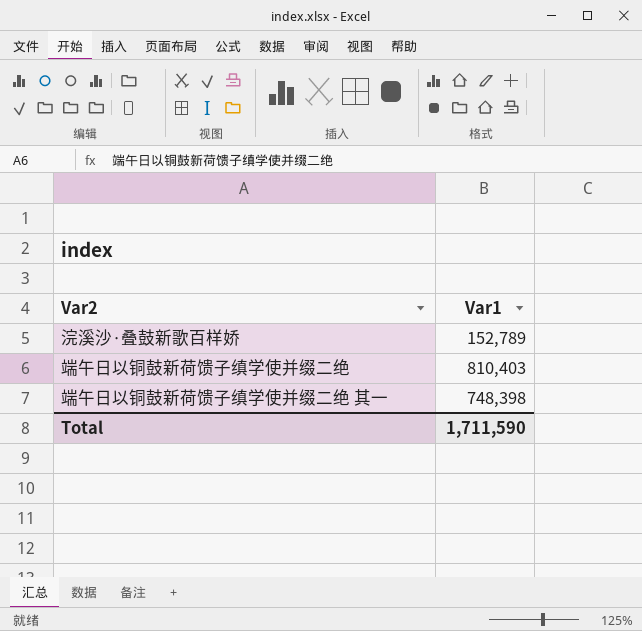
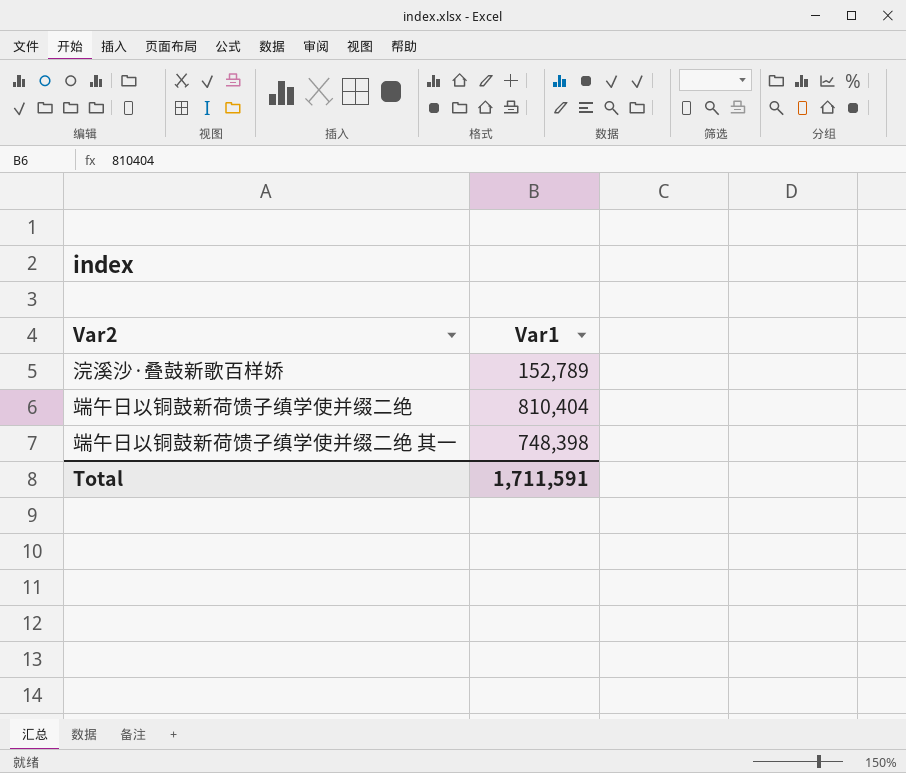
端午日以铜鼓新荷馈子缜学使并缀二绝 | Var1: 810,403 -> 810,404
Total | Var1: 1,711,590 -> 1,711,591

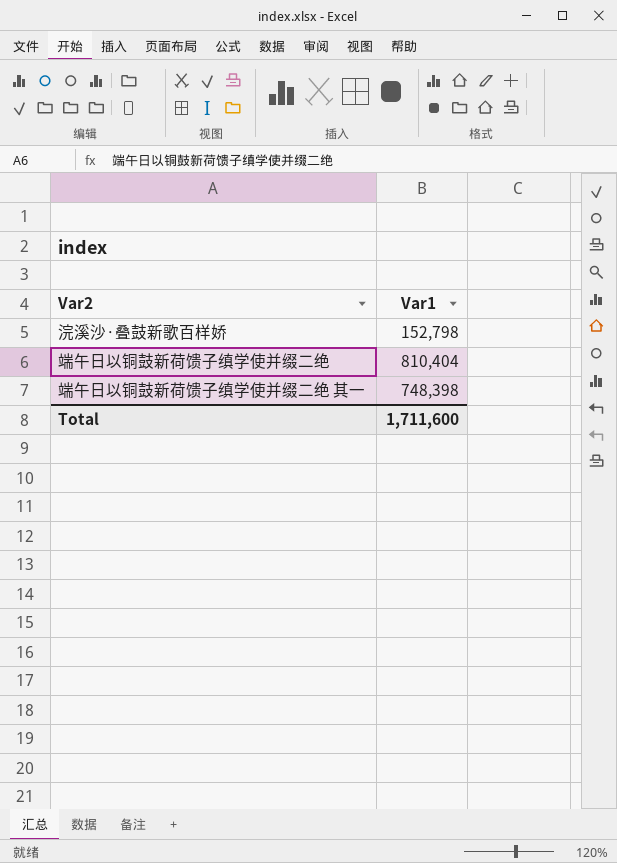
浣溪沙·叠鼓新歌百样娇 | Var1: 152,789 -> 152,798
Total | Var1: 1,711,591 -> 1,711,600

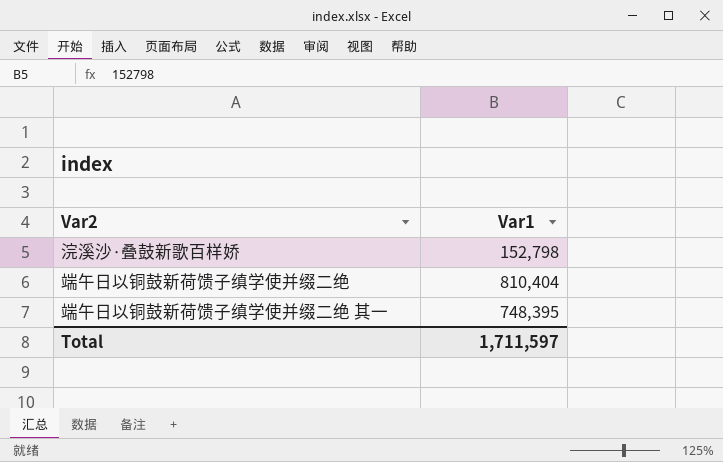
端午日以铜鼓新荷馈子缜学使并缀二绝 其一 | Var1: 748,398 -> 748,395
Total | Var1: 1,711,600 -> 1,711,597

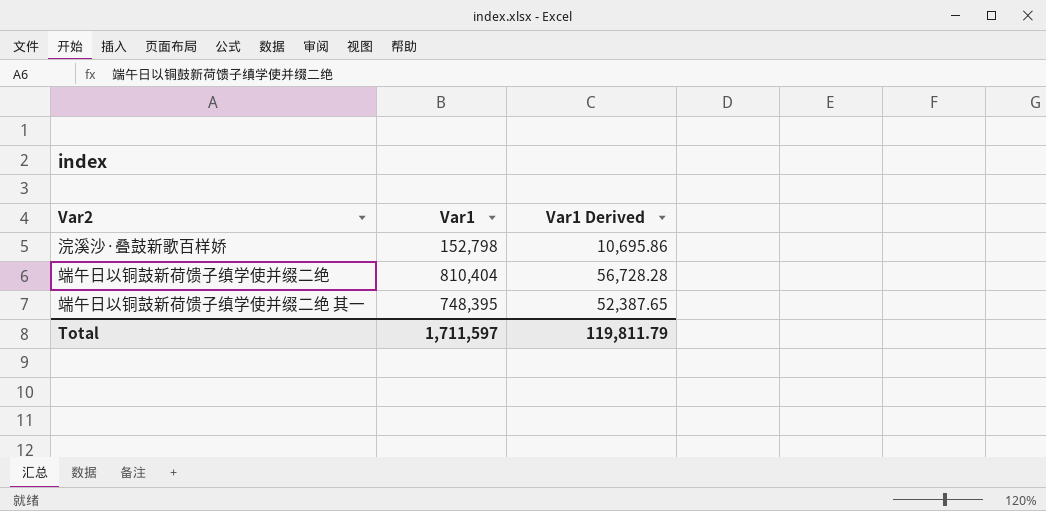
column Var1 Derived | formula: none -> [Var1] * 0.07

